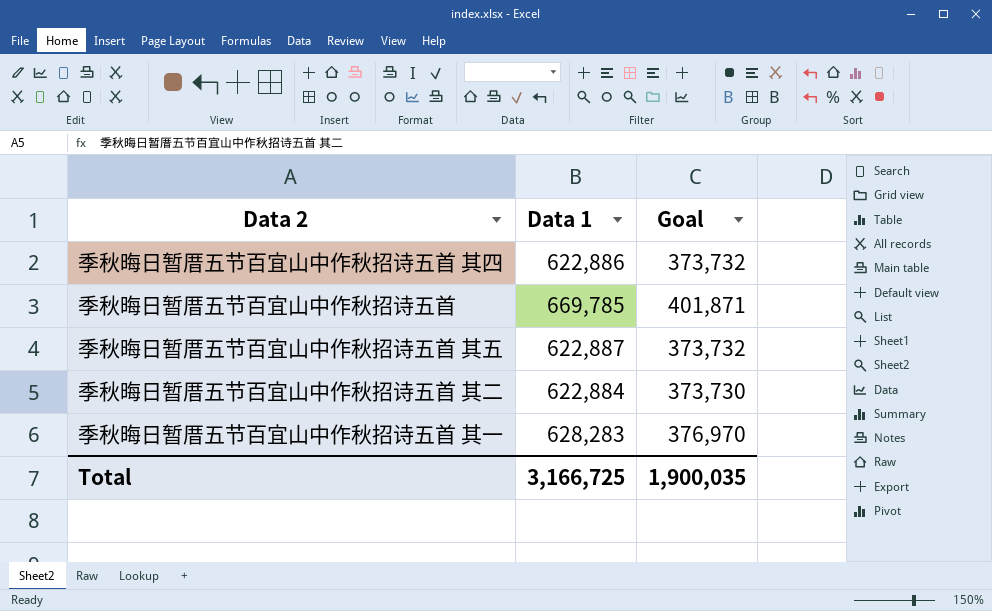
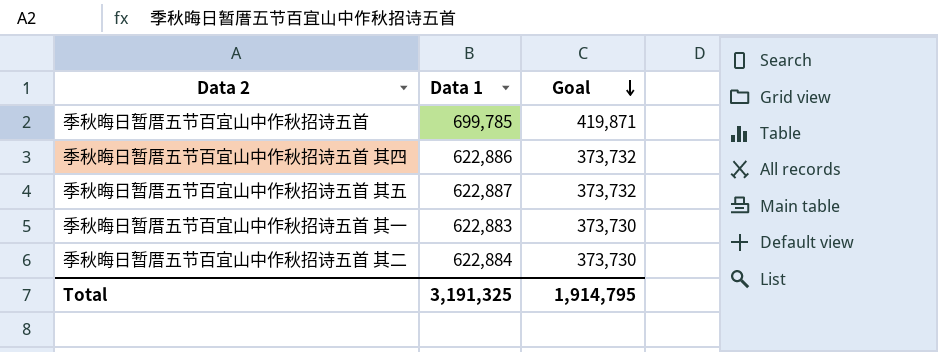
row order: none -> Goal descending
季秋晦日暂厝五节百宜山中作秋招诗五首 | Data 1: 669,785 -> 699,785
季秋晦日暂厝五节百宜山中作秋招诗五首 | Goal: 401,871 -> 419,871
季秋晦日暂厝五节百宜山中作秋招诗五首 其一 | Data 1: 628,283 -> 622,883
季秋晦日暂厝五节百宜山中作秋招诗五首 其一 | Goal: 376,970 -> 373,730
Total | Data 1: 3,166,725 -> 3,191,325
Total | Goal: 1,900,035 -> 1,914,795

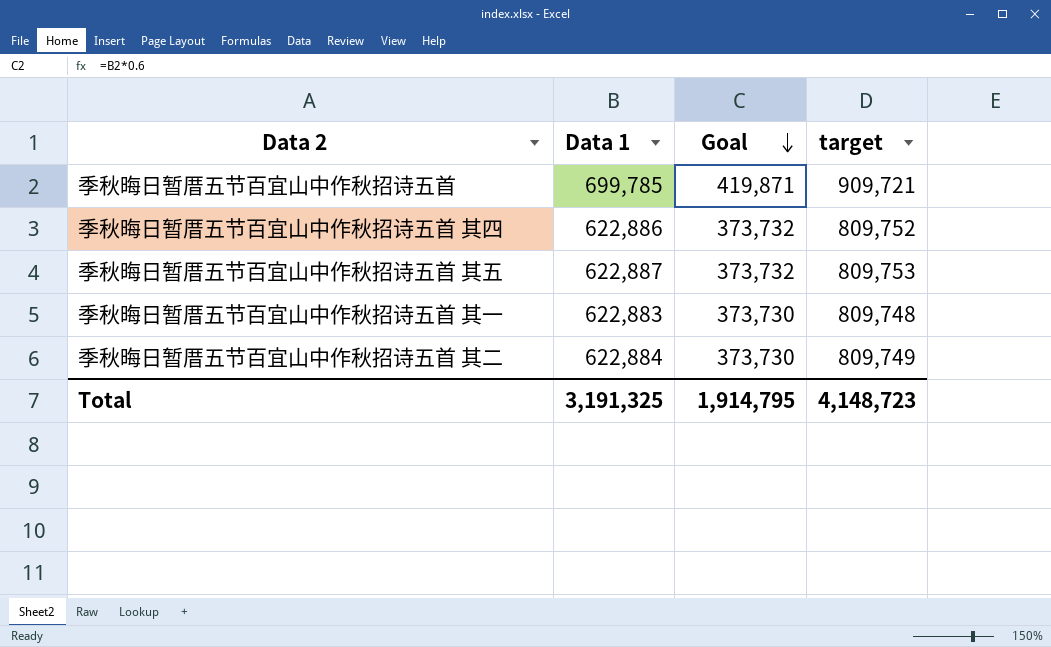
column target | formula: none -> [Data 1] * 1.3

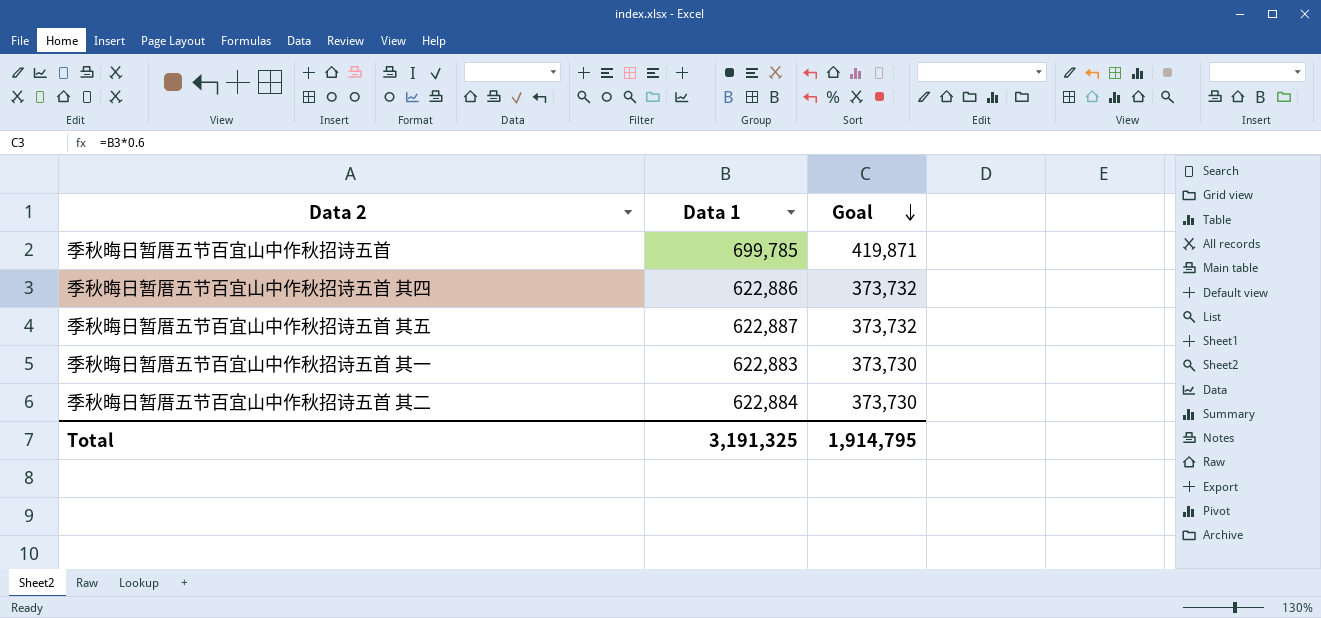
column target | formula: [Data 1] * 1.3 -> none

